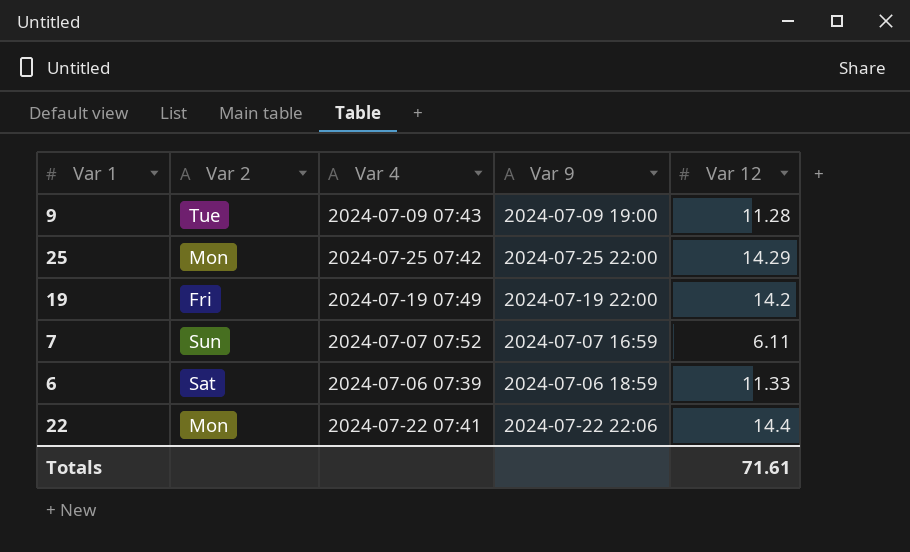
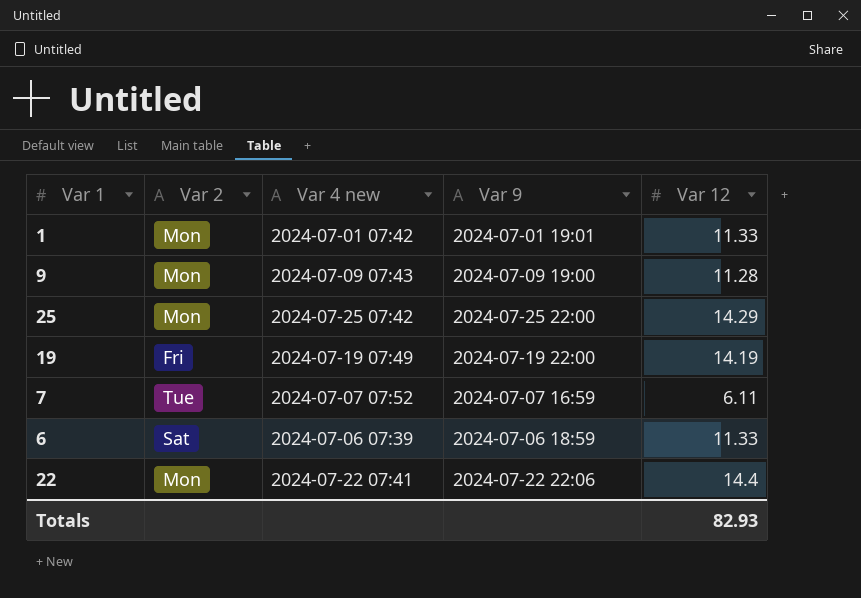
column name: Var 4 -> Var 4 new
row 1: none -> Mon | 2024-07-01 07:42 | 2024-07-01 19:01 | 11.33
9 | Var 2: Tue -> Mon
19 | Var 12: 14.2 -> 14.19
7 | Var 2: Sun -> Tue
Totals | Var 12: 71.61 -> 82.93

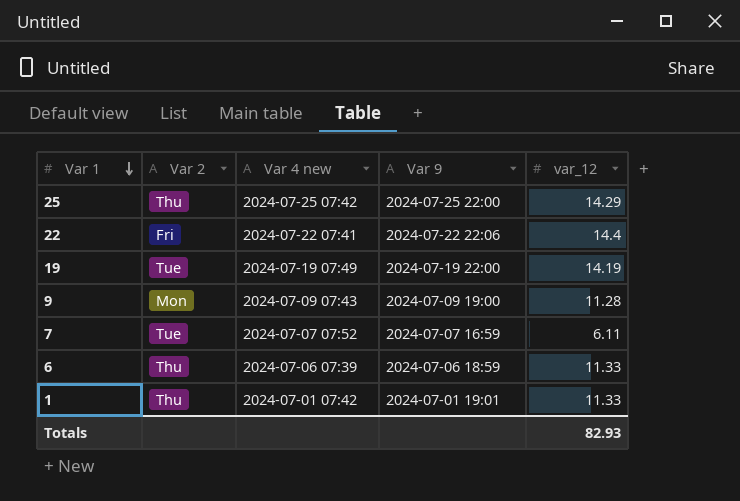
row order: none -> Var 1 descending
column name: Var 12 -> var_12
25 | Var 2: Mon -> Thu
22 | Var 2: Mon -> Fri
19 | Var 2: Fri -> Tue
6 | Var 2: Sat -> Thu
1 | Var 2: Mon -> Thu

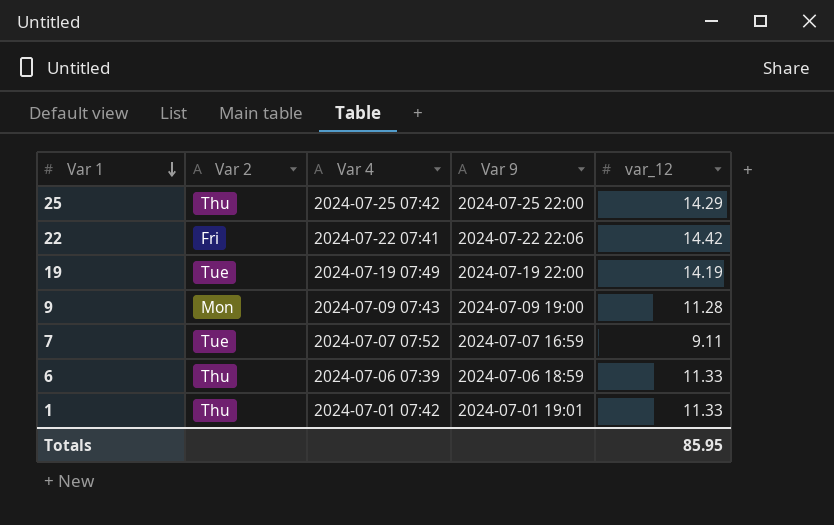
column name: Var 4 new -> Var 4
22 | var_12: 14.4 -> 14.42
7 | var_12: 6.11 -> 9.11
Totals | var_12: 82.93 -> 85.95

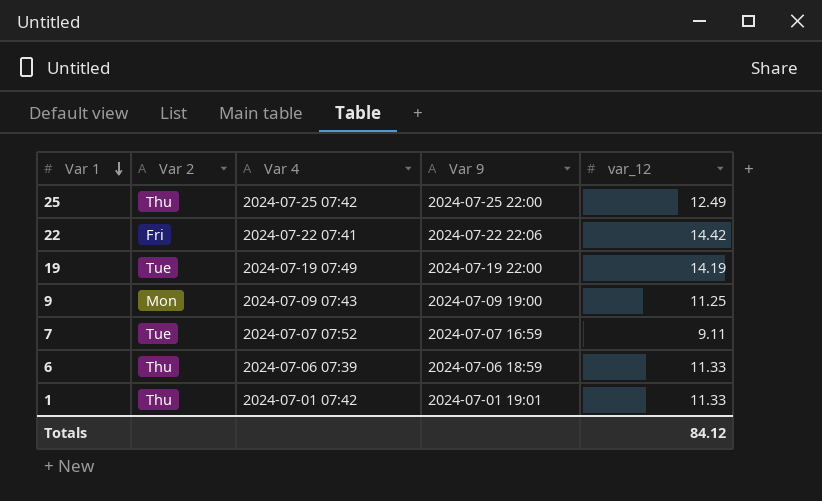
25 | var_12: 14.29 -> 12.49
9 | var_12: 11.28 -> 11.25
Totals | var_12: 85.95 -> 84.12

